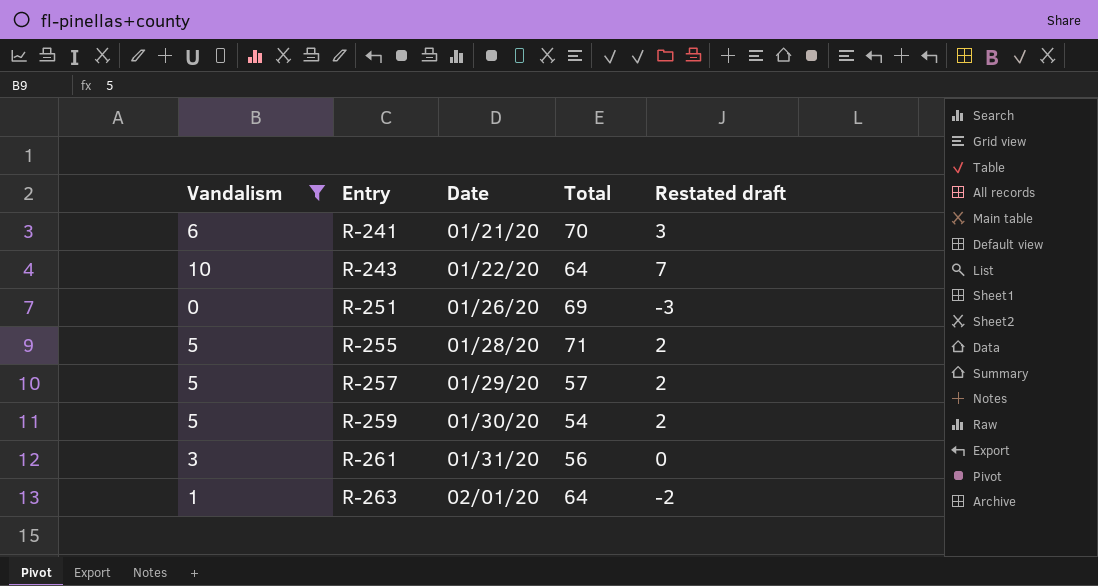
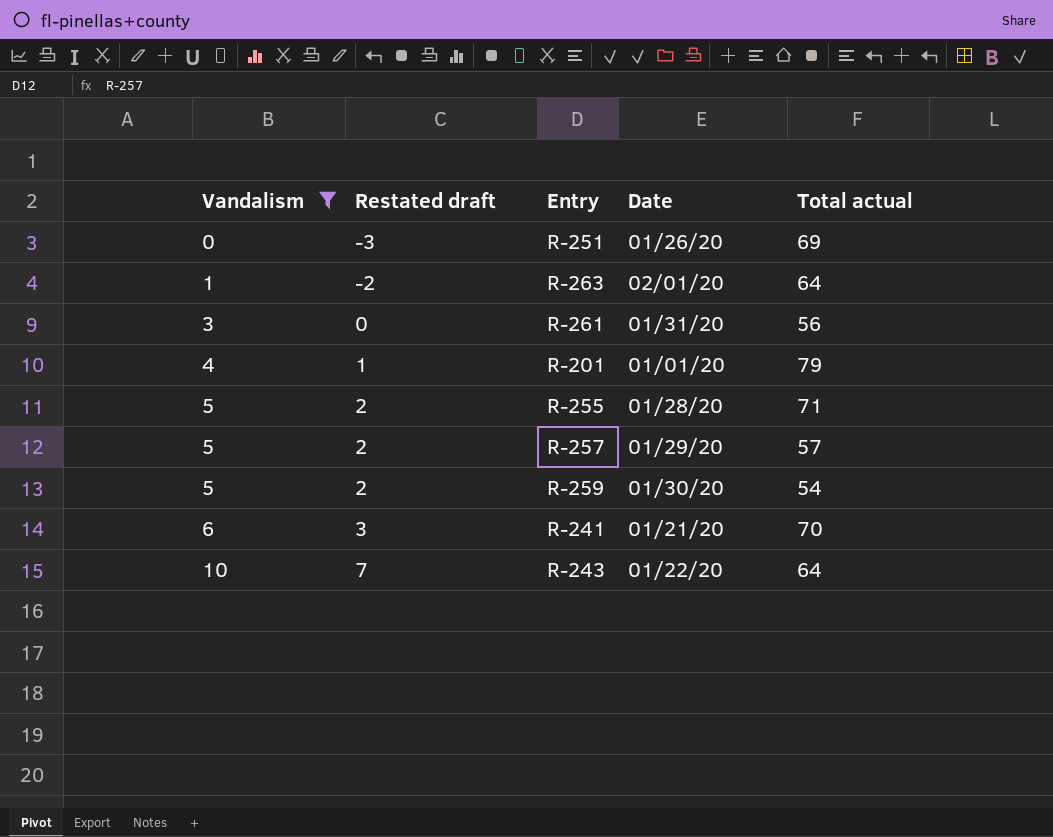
row order: Entry ascending -> Vandalism ascending
column Restated draft | position: 5 -> 2
column name: Total -> Total actual
row R-201: none -> 4 | 1 | 01/01/20 | 79

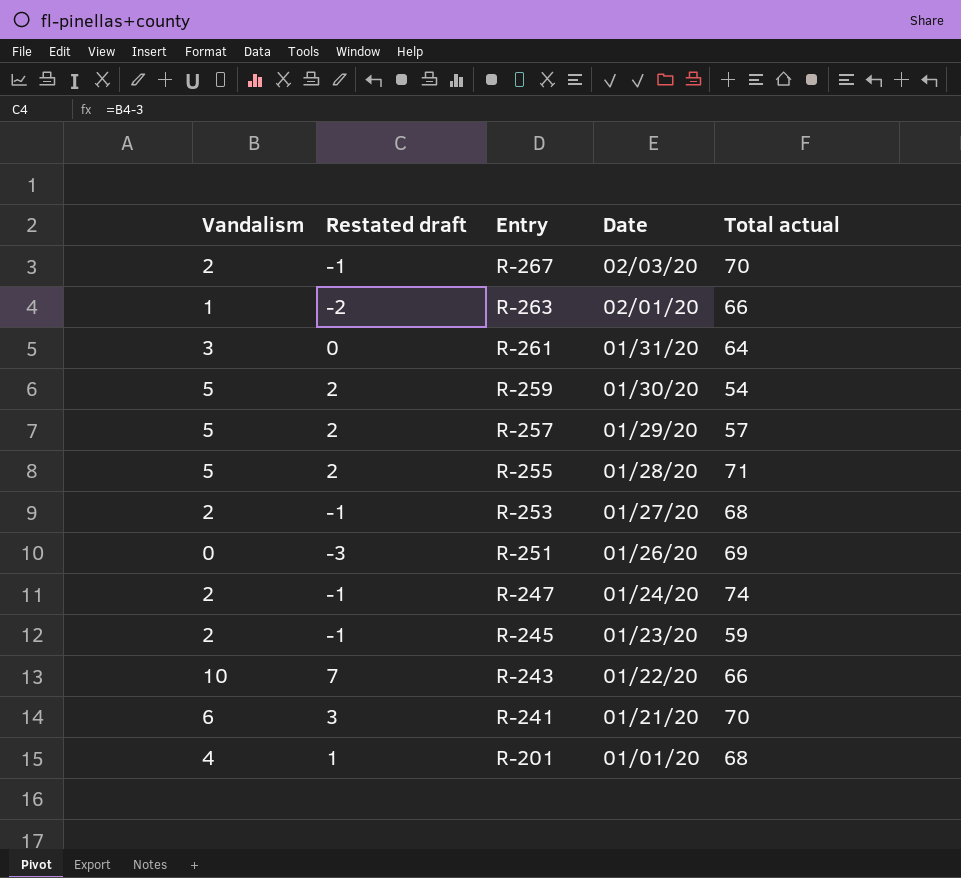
filter: Vandalism != 2 -> none
row order: Vandalism ascending -> Entry descending
R-263 | Total actual: 64 -> 66
R-261 | Total actual: 56 -> 64
R-243 | Total actual: 64 -> 66
R-201 | Total actual: 79 -> 68

